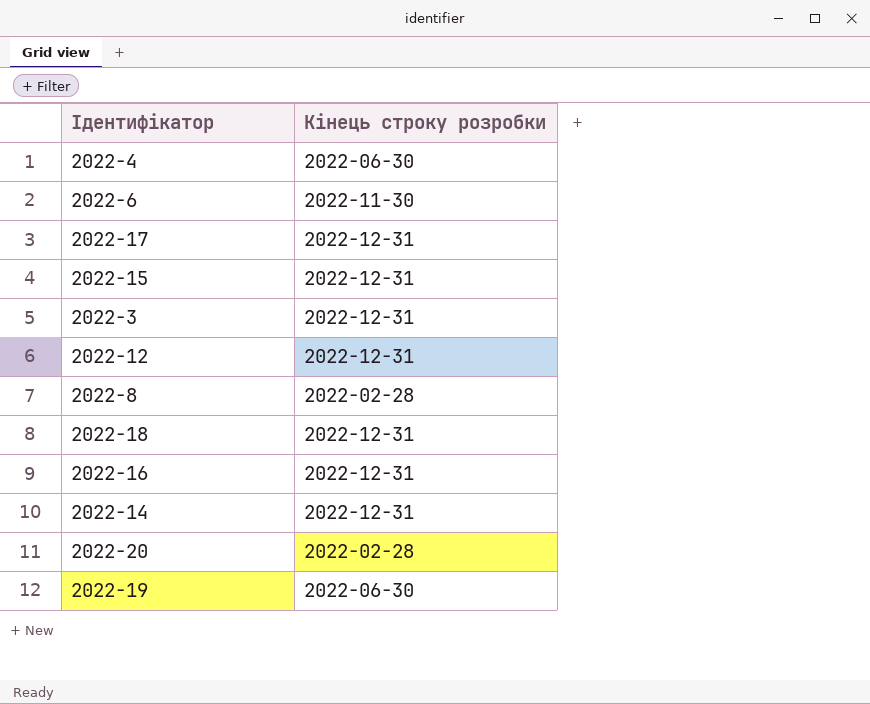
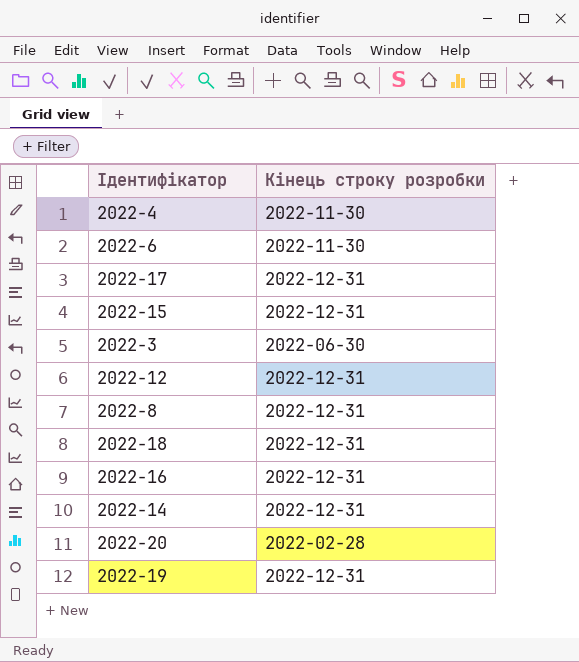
2022-4 | Кінець строку розробки: 2022-06-30 -> 2022-11-30
2022-3 | Кінець строку розробки: 2022-12-31 -> 2022-06-30
2022-8 | Кінець строку розробки: 2022-02-28 -> 2022-12-31
2022-19 | Кінець строку розробки: 2022-06-30 -> 2022-12-31

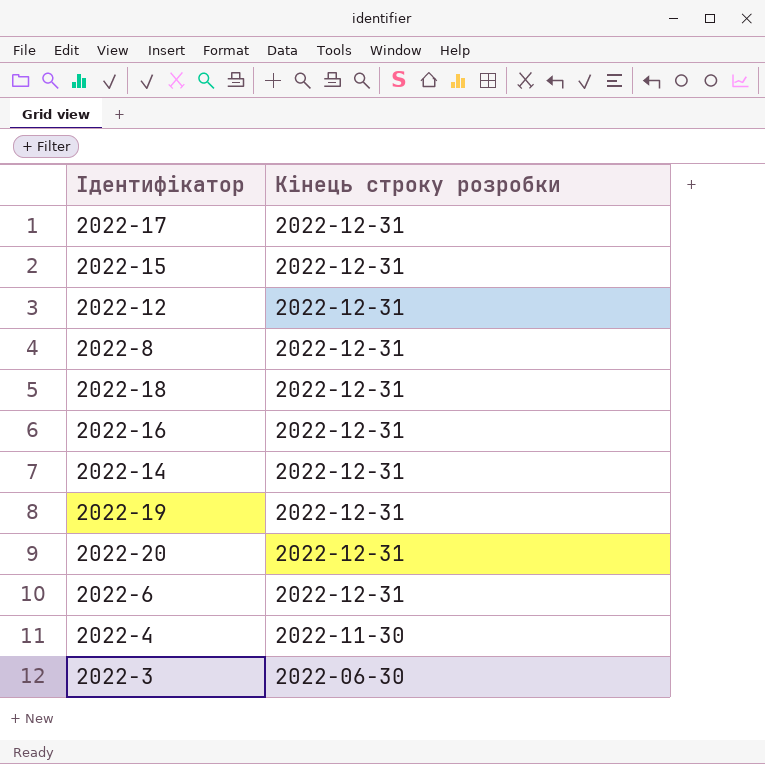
row order: none -> Кінець строку розробки descending
2022-20 | Кінець строку розробки: 2022-02-28 -> 2022-12-31
2022-6 | Кінець строку розробки: 2022-11-30 -> 2022-12-31

